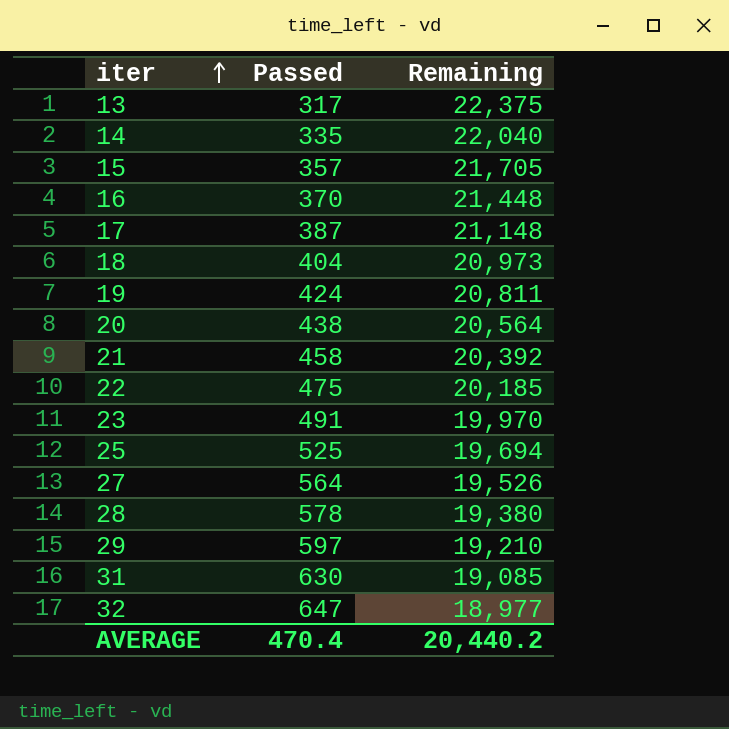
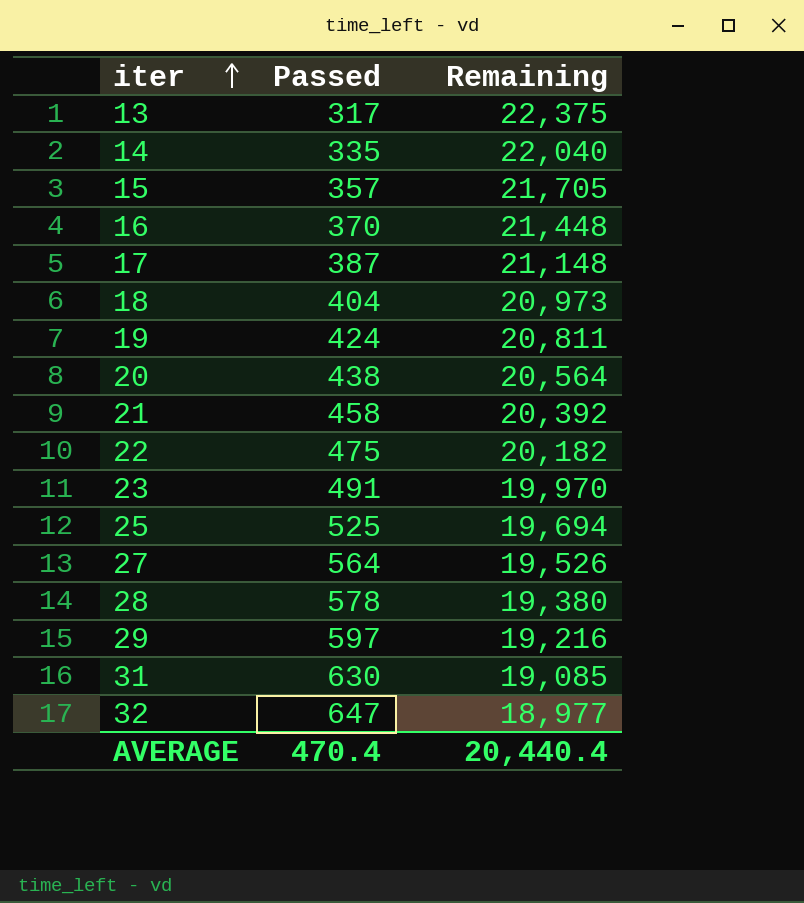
22 | Remaining: 20,185 -> 20,182
29 | Remaining: 19,210 -> 19,216
AVERAGE | Remaining: 20,440.2 -> 20,440.4

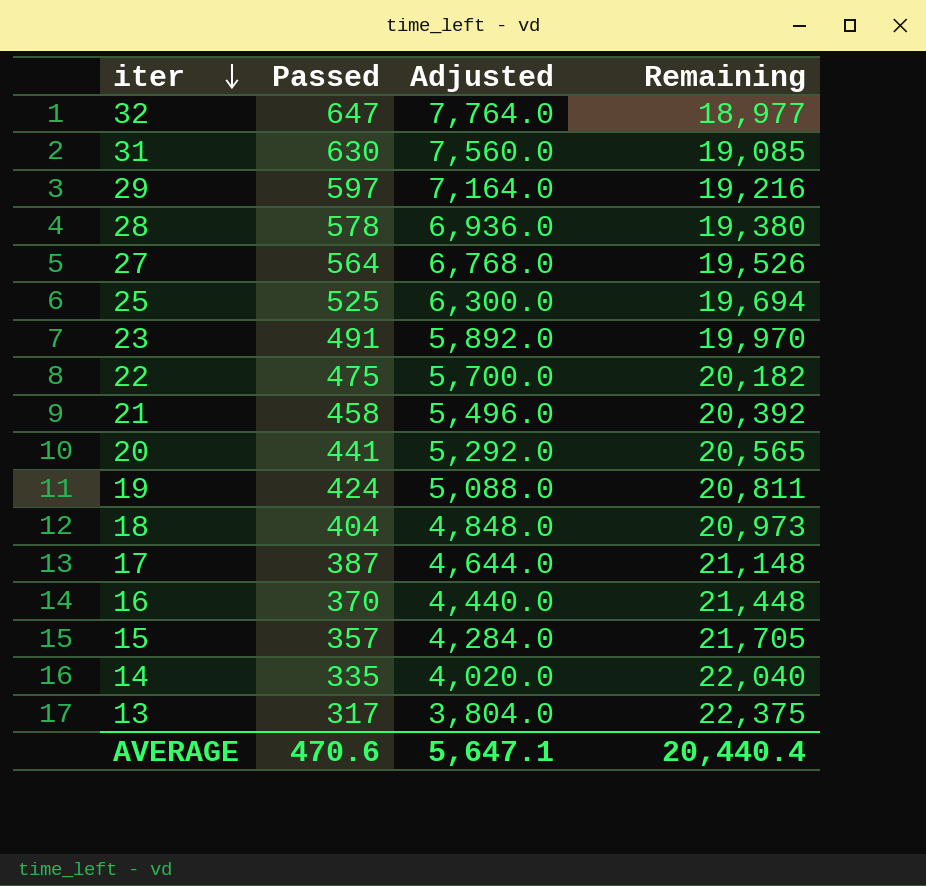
row order: iter ascending -> iter descending
column Adjusted | formula: none -> [Passed] * 12
20 | Passed: 438 -> 441
20 | Remaining: 20,564 -> 20,565
AVERAGE | Passed: 470.4 -> 470.6

